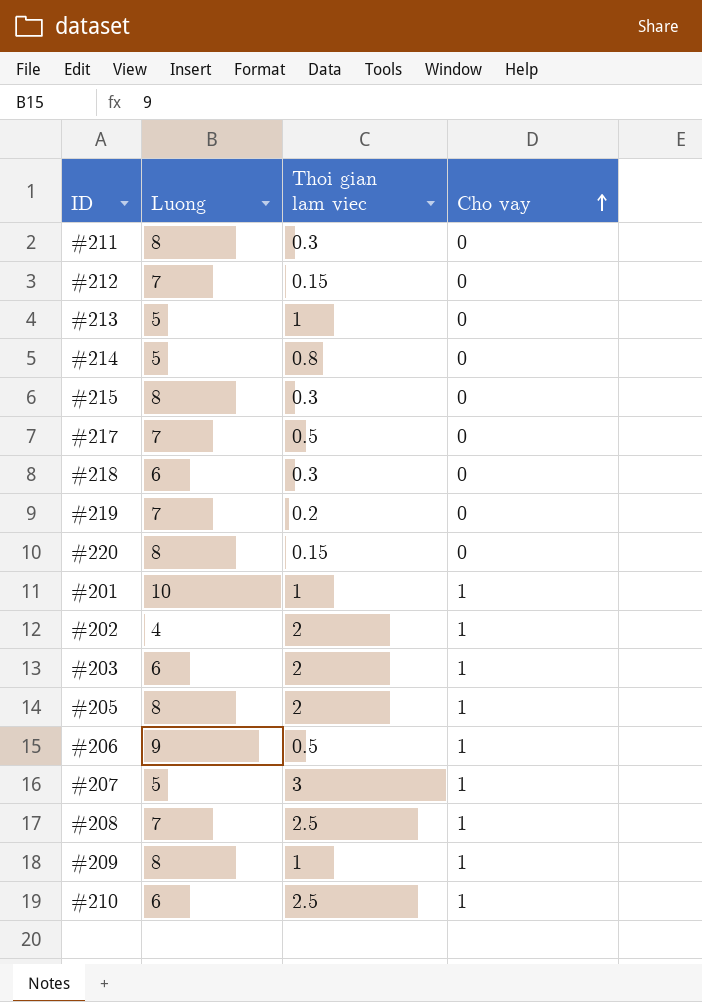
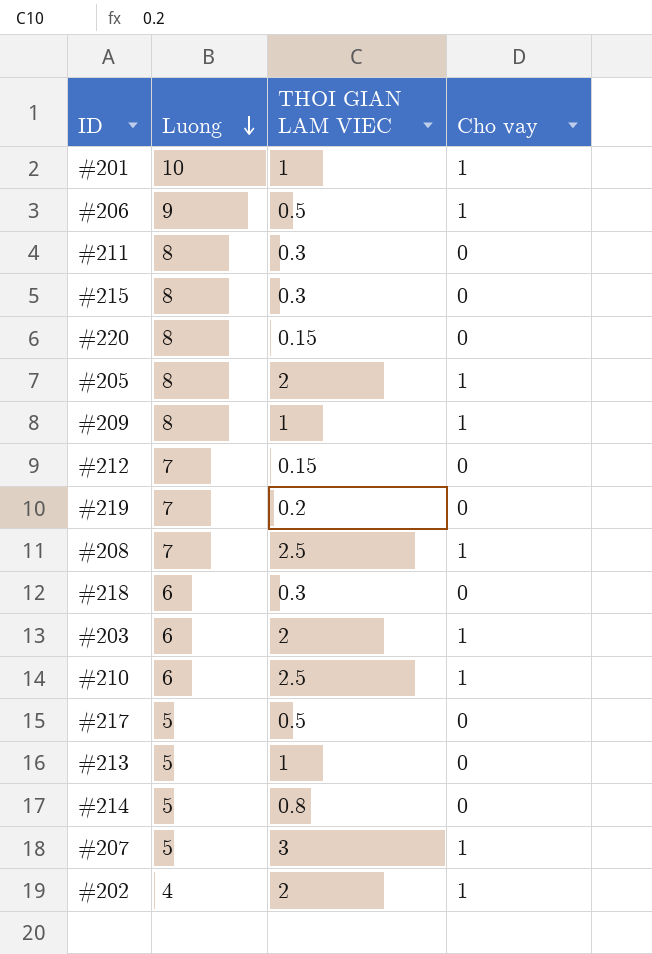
row order: Cho vay ascending -> Luong descending
column name: Thoi gian lam viec -> THOI GIAN LAM VIEC
#217 | Luong: 7 -> 5

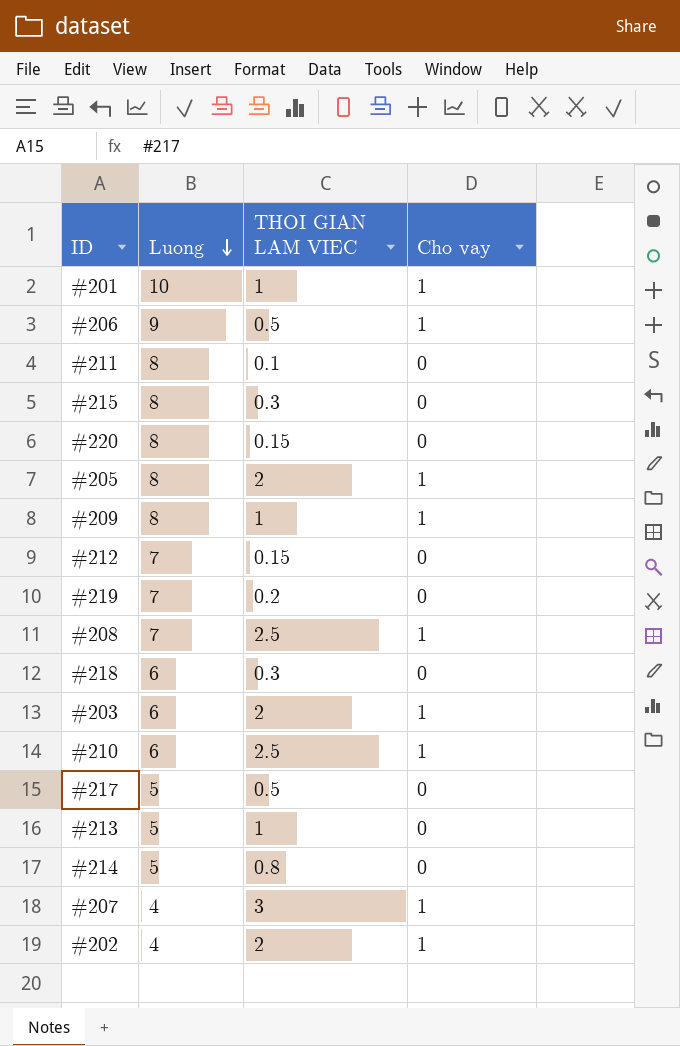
#211 | THOI GIAN LAM VIEC: 0.3 -> 0.1
#207 | Luong: 5 -> 4

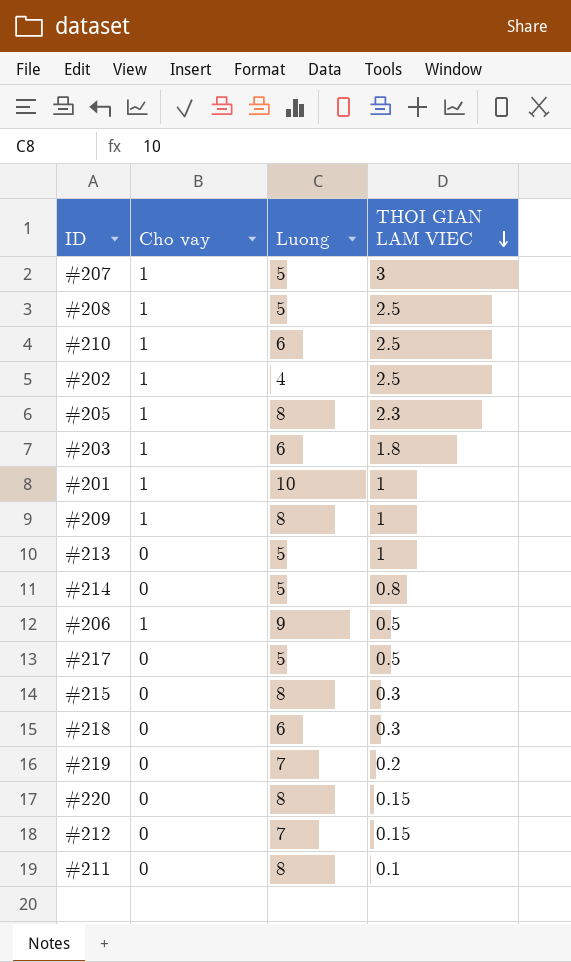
row order: Luong descending -> THOI GIAN LAM VIEC descending
column Cho vay | position: 4 -> 2
#207 | Luong: 4 -> 5
#208 | Luong: 7 -> 5
#202 | THOI GIAN LAM VIEC: 2 -> 2.5
#205 | THOI GIAN LAM VIEC: 2 -> 2.3
#203 | THOI GIAN LAM VIEC: 2 -> 1.8

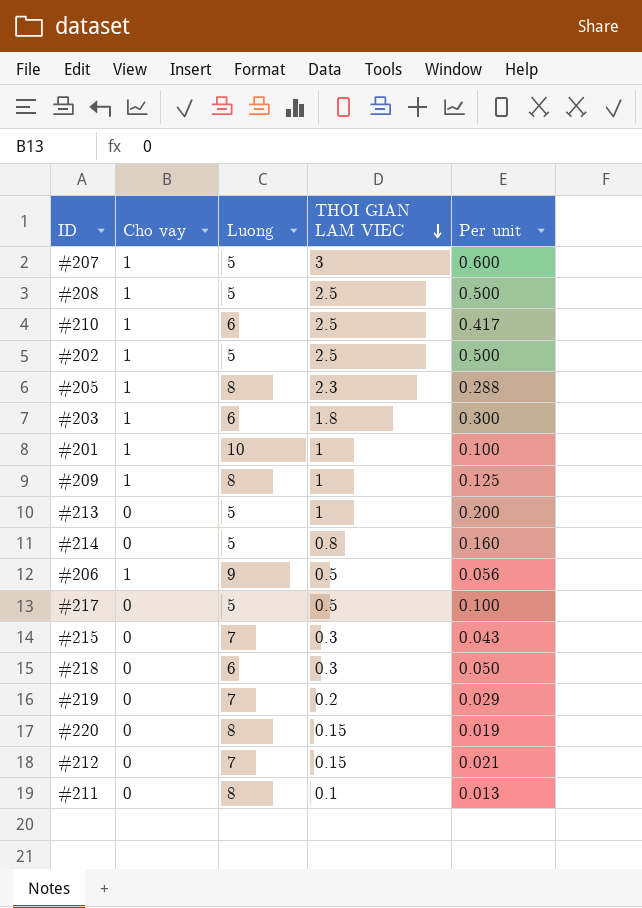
column Per unit | formula: none -> [THOI GIAN LAM VIEC] / [Luong]
#202 | Luong: 4 -> 5
#215 | Luong: 8 -> 7

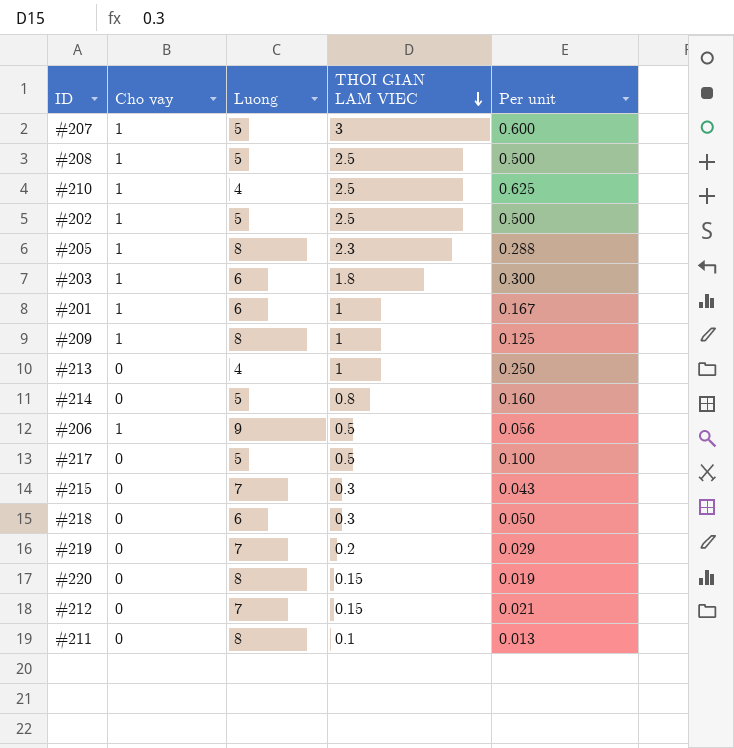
#210 | Luong: 6 -> 4
#210 | Per unit: 0.417 -> 0.625
#201 | Luong: 10 -> 6
#201 | Per unit: 0.100 -> 0.167
#213 | Luong: 5 -> 4
#213 | Per unit: 0.200 -> 0.250

